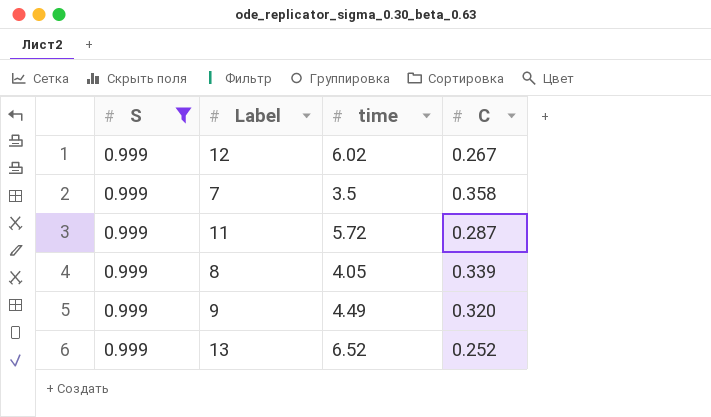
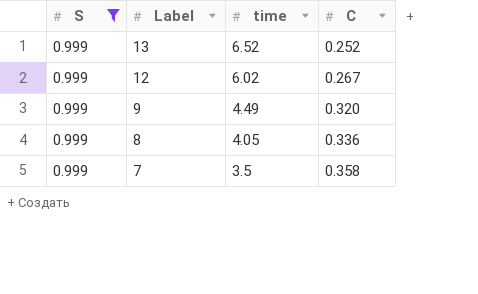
row order: none -> Label descending
row 11: 0.999 | 5.72 | 0.287 -> none
8 | C: 0.339 -> 0.336

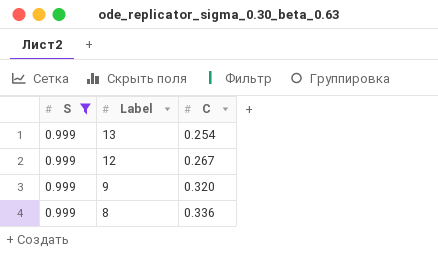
column time | position: 3 -> none
row 7: 0.999 | 3.5 | 0.358 -> none
13 | C: 0.252 -> 0.254

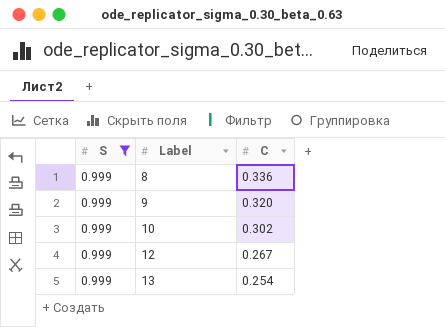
row order: Label descending -> Label ascending
row 10: none -> 0.999 | 0.302

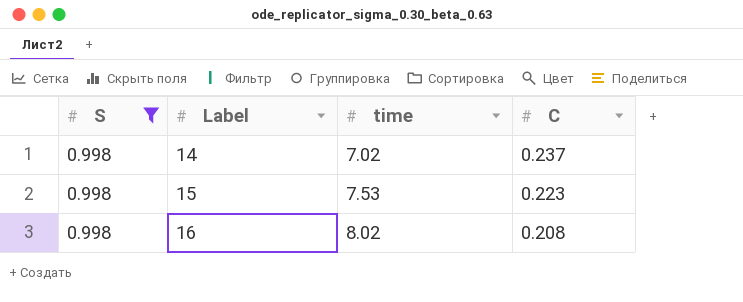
filter: S = 0.999 -> S = 0.998
column time | position: none -> 3

